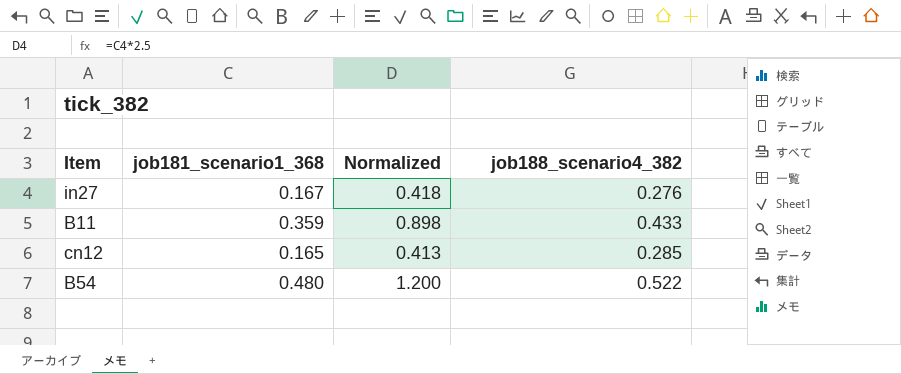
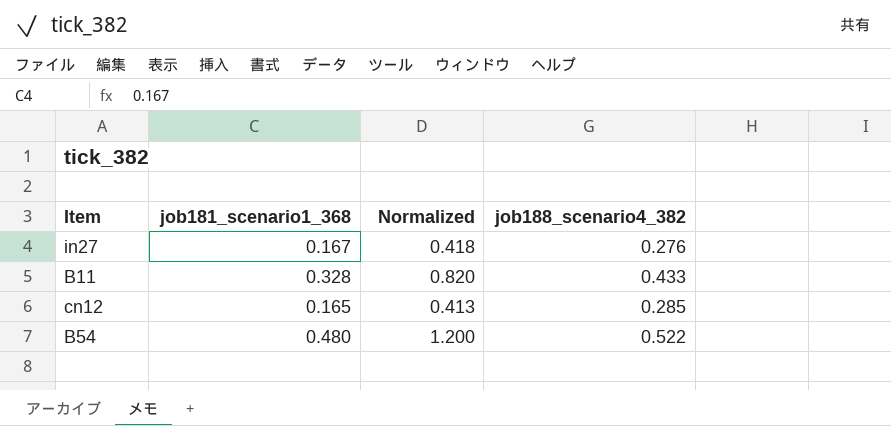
B11 | job181_scenario1_368: 0.359 -> 0.328
B11 | Normalized: 0.898 -> 0.820

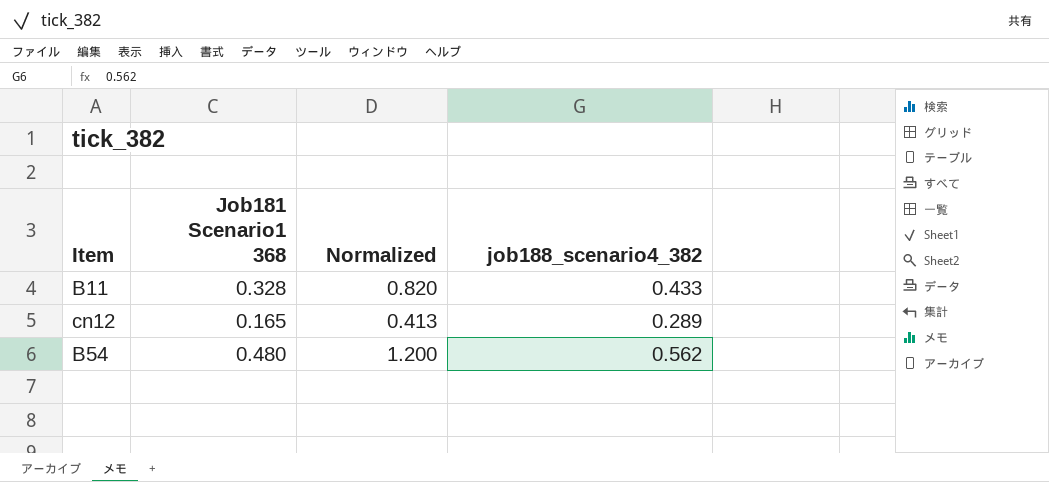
column name: job181_scenario1_368 -> Job181 Scenario1 368
row in27: 0.167 | 0.418 | 0.276 -> none
cn12 | job188_scenario4_382: 0.285 -> 0.289
B54 | job188_scenario4_382: 0.522 -> 0.562

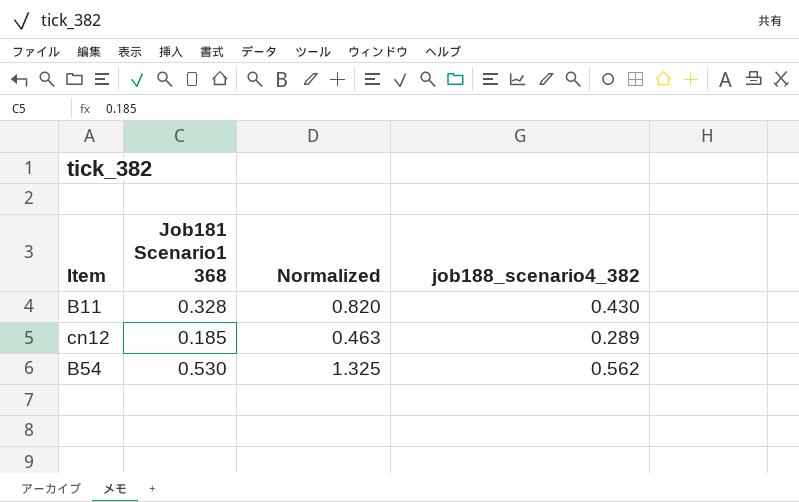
B11 | job188_scenario4_382: 0.433 -> 0.430
cn12 | Job181 Scenario1 368: 0.165 -> 0.185
cn12 | Normalized: 0.413 -> 0.463
B54 | Job181 Scenario1 368: 0.480 -> 0.530
B54 | Normalized: 1.200 -> 1.325

